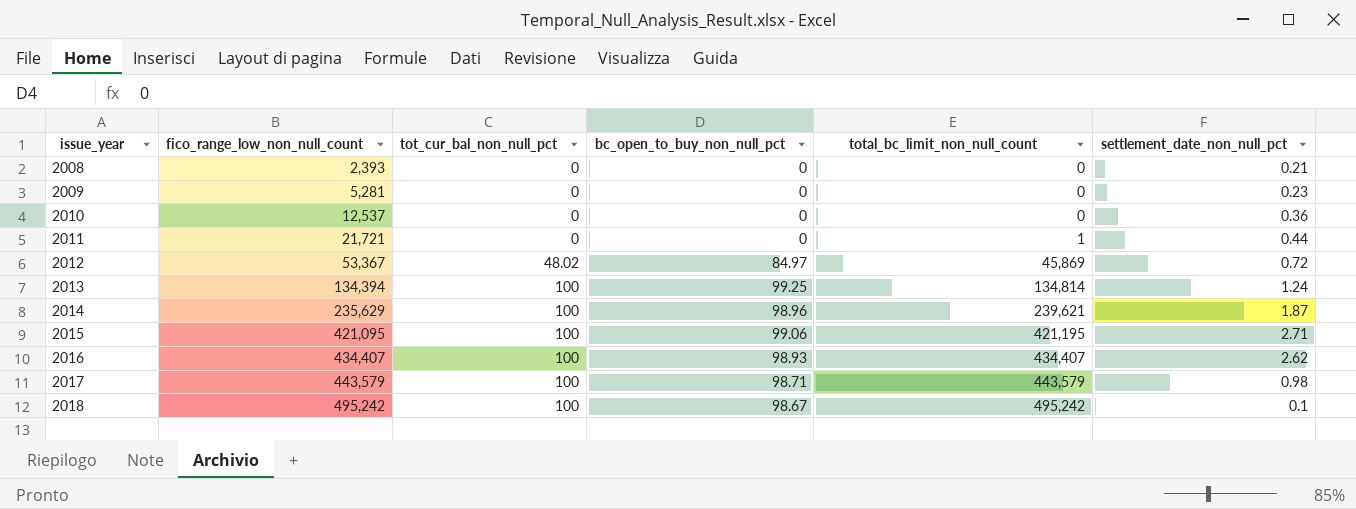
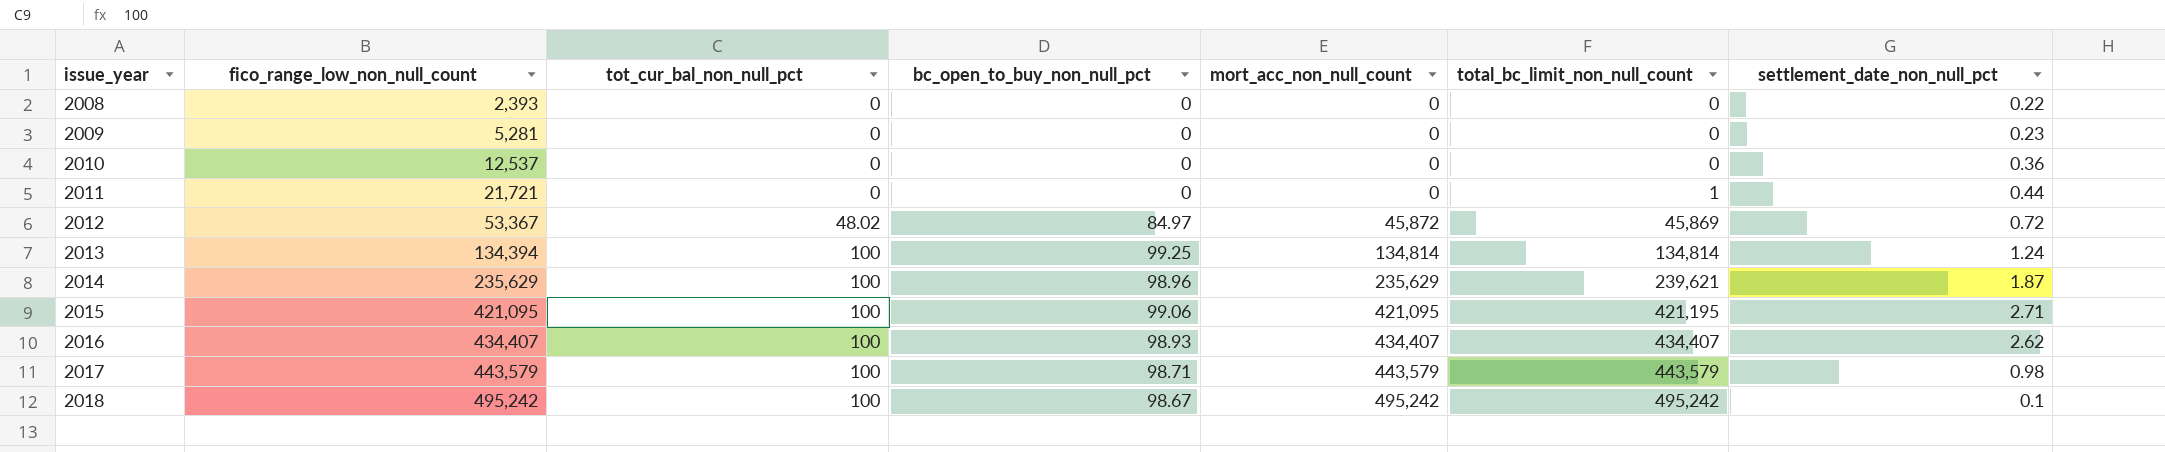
column mort_acc_non_null_count | position: none -> 5
2008 | settlement_date_non_null_pct: 0.21 -> 0.22

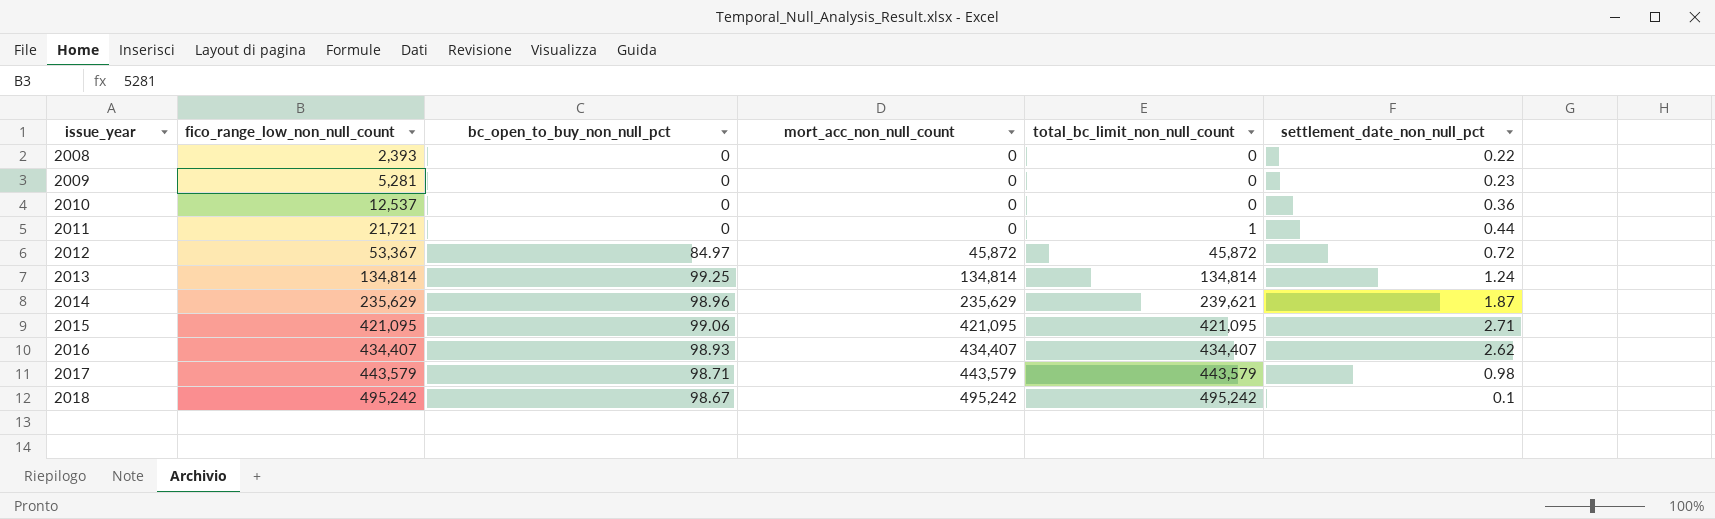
column tot_cur_bal_non_null_pct | position: 3 -> none
2012 | total_bc_limit_non_null_count: 45,869 -> 45,872
2013 | fico_range_low_non_null_count: 134,394 -> 134,814
2015 | total_bc_limit_non_null_count: 421,195 -> 421,095

